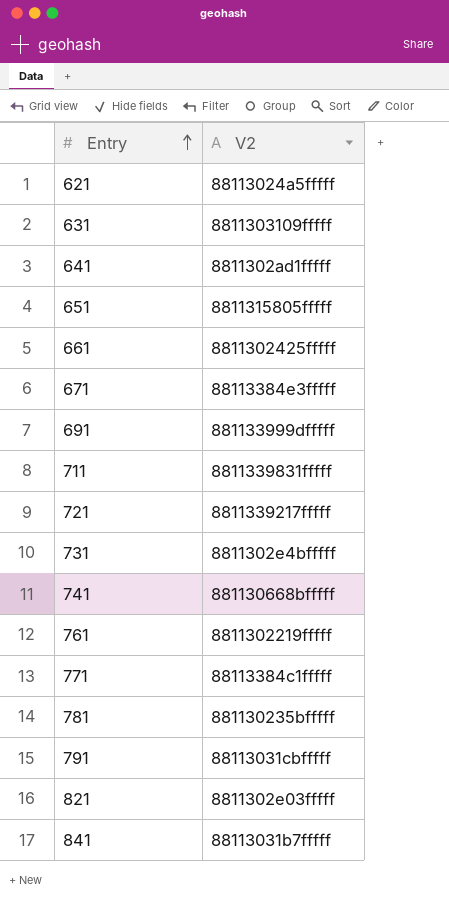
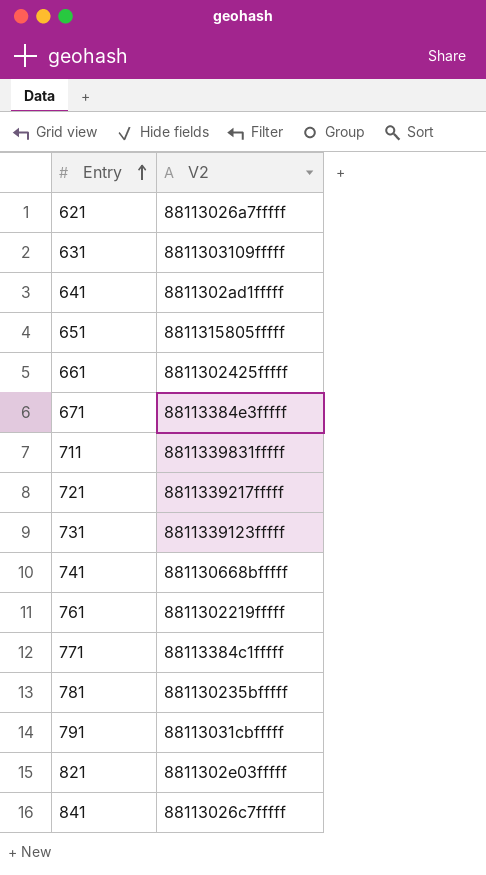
row 691: 881133999dfffff -> none
621 | V2: 88113024a5fffff -> 88113026a7fffff
731 | V2: 8811302e4bfffff -> 8811339123fffff
841 | V2: 88113031b7fffff -> 88113026c7fffff

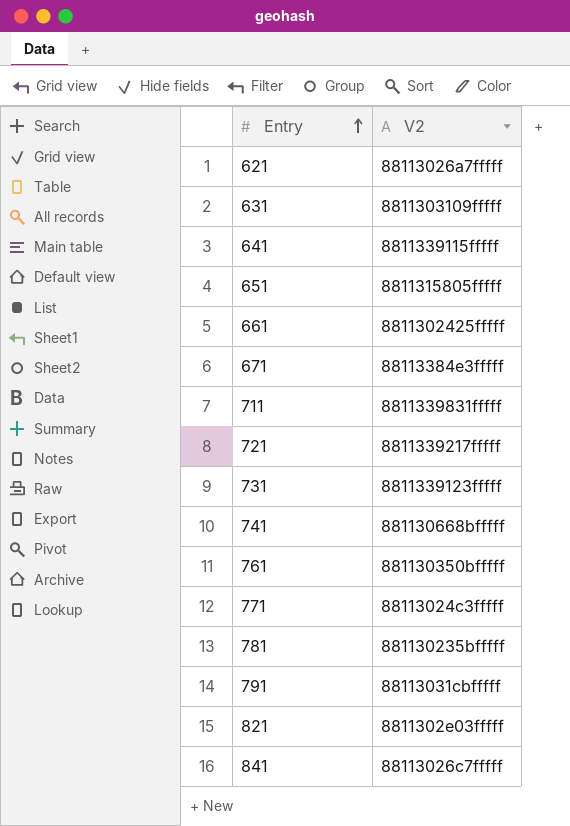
641 | V2: 8811302ad1fffff -> 8811339115fffff
761 | V2: 8811302219fffff -> 881130350bfffff
771 | V2: 88113384c1fffff -> 88113024c3fffff

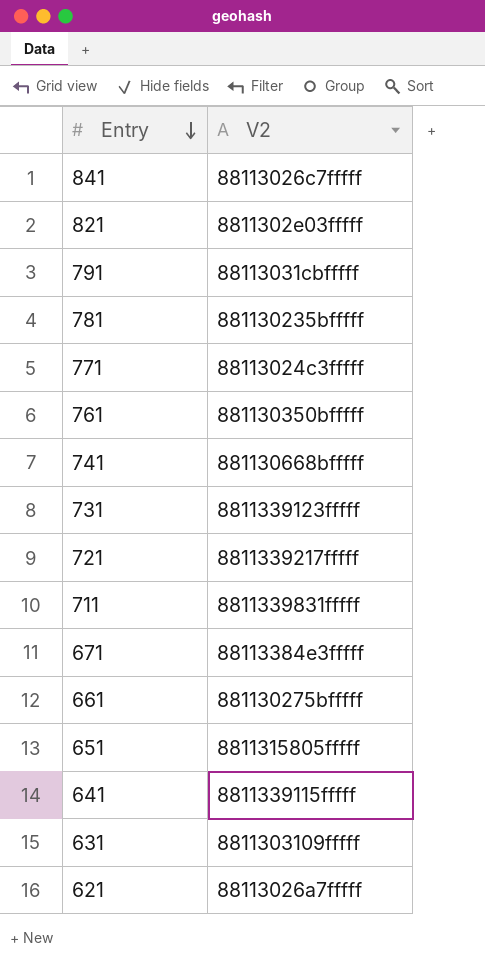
row order: Entry ascending -> Entry descending
661 | V2: 8811302425fffff -> 881130275bfffff

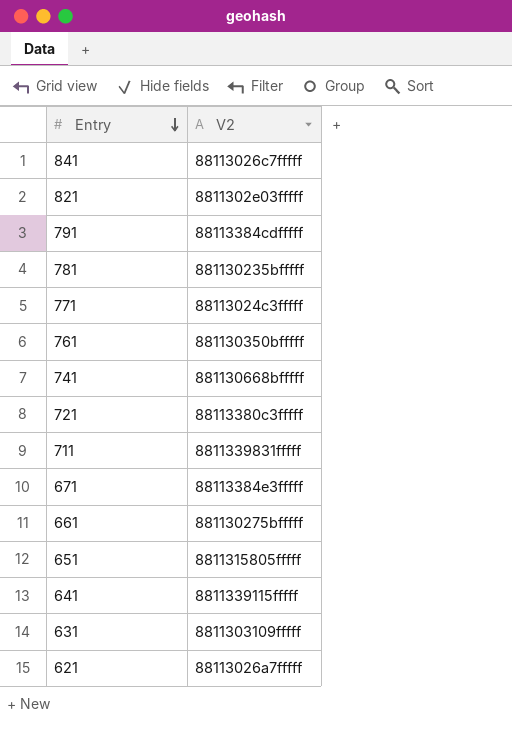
row 731: 8811339123fffff -> none
791 | V2: 88113031cbfffff -> 88113384cdfffff
721 | V2: 8811339217fffff -> 88113380c3fffff

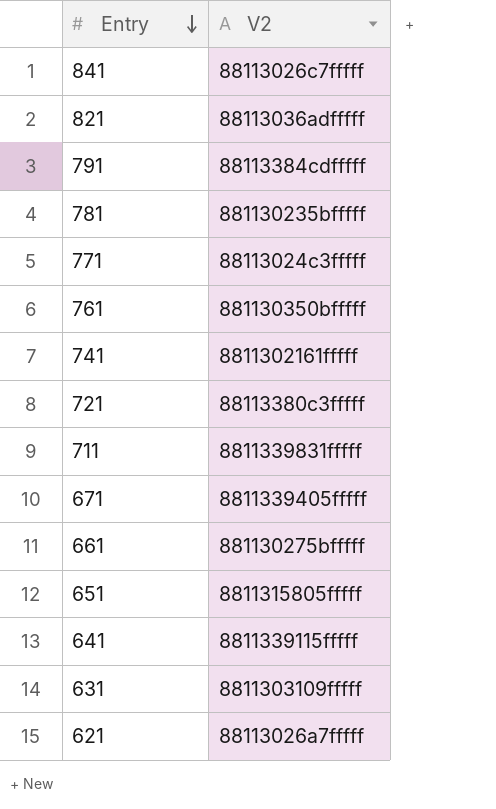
821 | V2: 8811302e03fffff -> 88113036adfffff
741 | V2: 881130668bfffff -> 8811302161fffff
671 | V2: 88113384e3fffff -> 8811339405fffff

